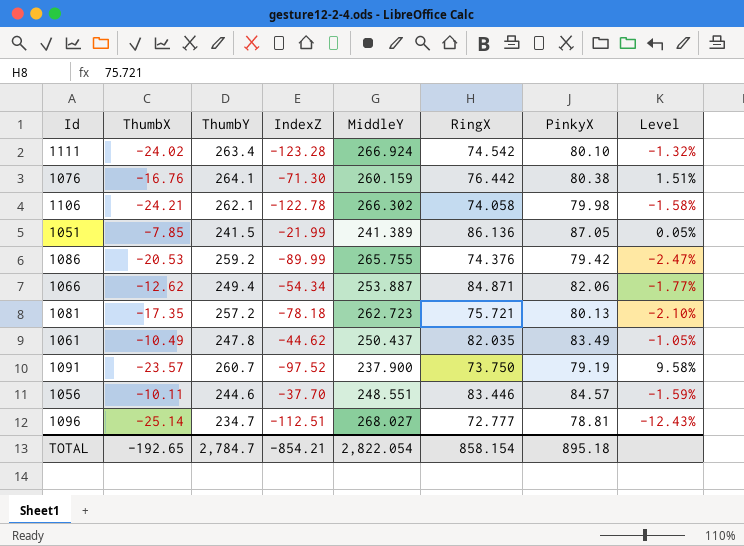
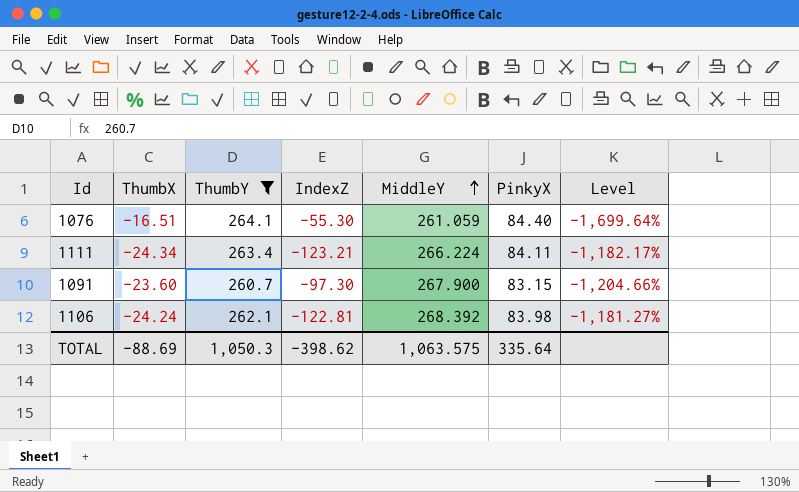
filter: none -> ThumbY >= 260.7
row order: none -> MiddleY ascending
column RingX | position: 6 -> none
column Level | formula: ([ThumbY] - [MiddleY]) / [MiddleY] -> ([ThumbY] - [ThumbX]) / [ThumbX]
1076 | ThumbX: -16.76 -> -16.51
1076 | IndexZ: -71.30 -> -55.30
1076 | MiddleY: 260.159 -> 261.059
1076 | PinkyX: 80.38 -> 84.40
1111 | ThumbX: -24.02 -> -24.34
1111 | IndexZ: -123.28 -> -123.21
1111 | MiddleY: 266.924 -> 266.224
1111 | PinkyX: 80.10 -> 84.11
1091 | ThumbX: -23.57 -> -23.60
1091 | IndexZ: -97.52 -> -97.30
1091 | MiddleY: 237.900 -> 267.900
1091 | PinkyX: 79.19 -> 83.15
1106 | ThumbX: -24.21 -> -24.24
1106 | IndexZ: -122.78 -> -122.81
1106 | MiddleY: 266.302 -> 268.392
1106 | PinkyX: 79.98 -> 83.98
TOTAL | ThumbX: -192.65 -> -88.69
TOTAL | ThumbY: 2,784.7 -> 1,050.3
TOTAL | IndexZ: -854.21 -> -398.62
TOTAL | MiddleY: 2,822.054 -> 1,063.575
TOTAL | PinkyX: 895.18 -> 335.64

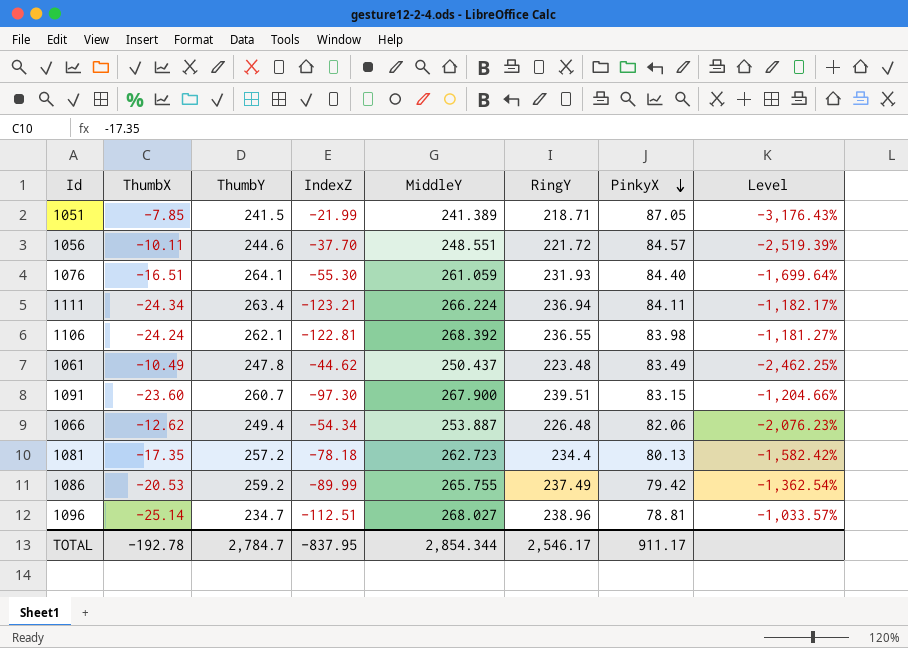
filter: ThumbY >= 260.7 -> none
row order: MiddleY ascending -> PinkyX descending
column RingY | position: none -> 6
TOTAL | ThumbX: -88.69 -> -192.78
TOTAL | ThumbY: 1,050.3 -> 2,784.7
TOTAL | IndexZ: -398.62 -> -837.95
TOTAL | MiddleY: 1,063.575 -> 2,854.344
TOTAL | PinkyX: 335.64 -> 911.17

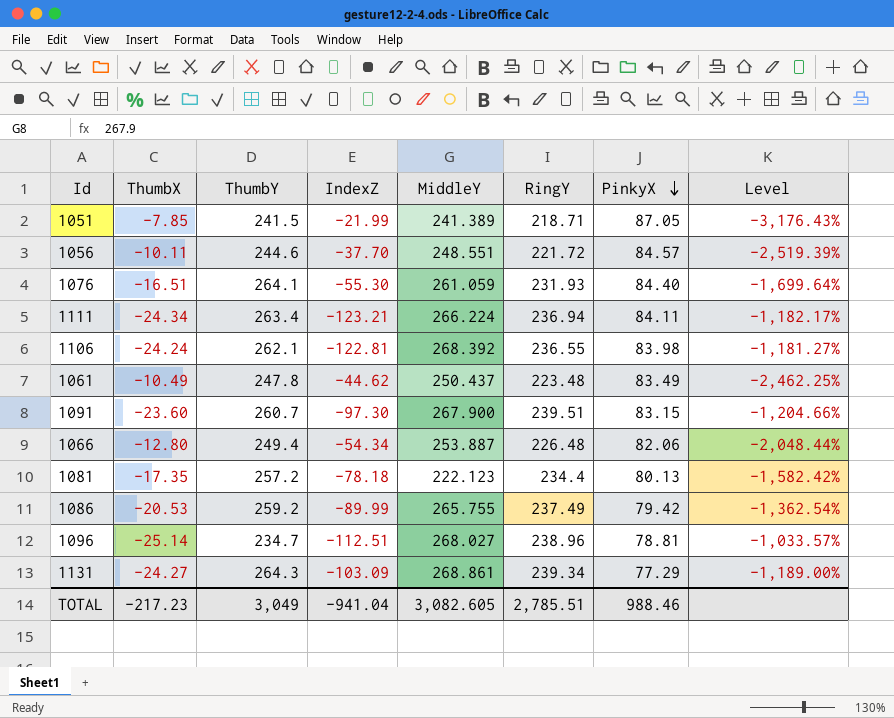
1066 | ThumbX: -12.62 -> -12.80
1066 | Level: -2,076.23% -> -2,048.44%
1081 | MiddleY: 262.723 -> 222.123
row 1131: none -> -24.27 | 264.3 | -103.09 | 268.861 | 239.34 | 77.29 | -1,189.00%
TOTAL | ThumbX: -192.78 -> -217.23
TOTAL | ThumbY: 2,784.7 -> 3,049
TOTAL | IndexZ: -837.95 -> -941.04
TOTAL | MiddleY: 2,854.344 -> 3,082.605
TOTAL | RingY: 2,546.17 -> 2,785.51
TOTAL | PinkyX: 911.17 -> 988.46

